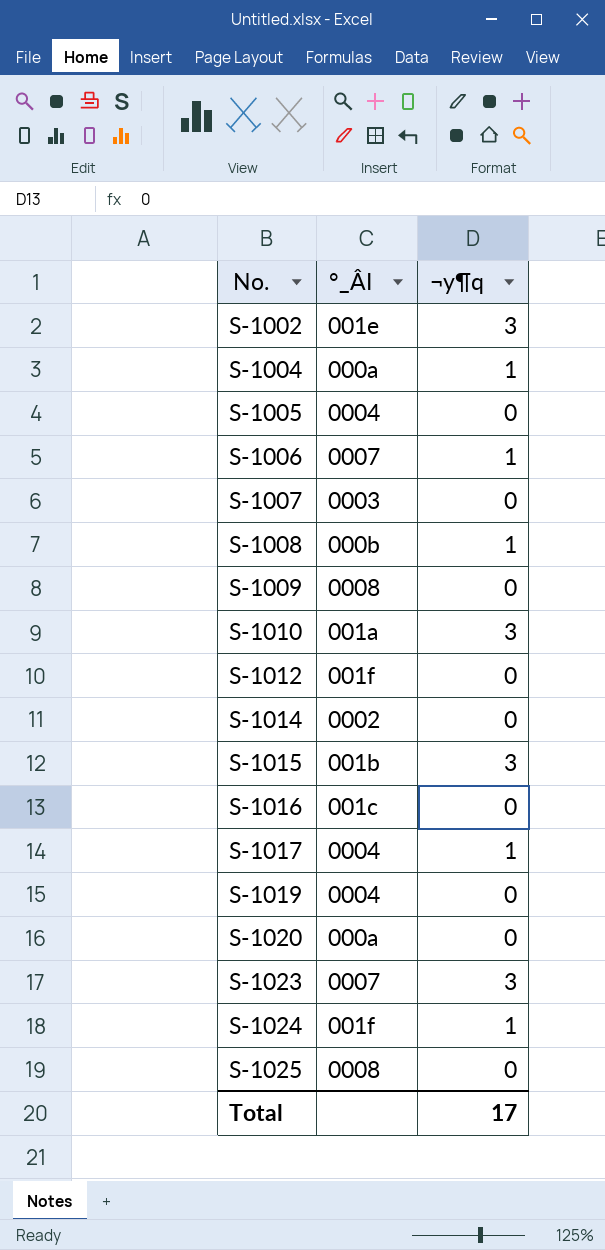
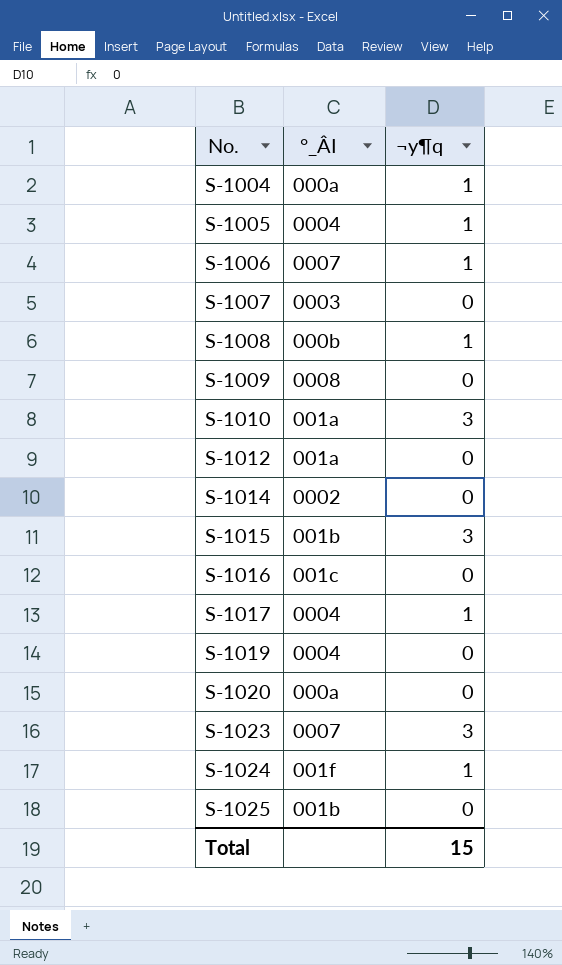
row S-1002: 001e | 3 -> none
S-1005 | ¬y¶q: 0 -> 1
S-1012 | °_ÂI: 001f -> 001a
S-1025 | °_ÂI: 0008 -> 001b
Total | ¬y¶q: 17 -> 15

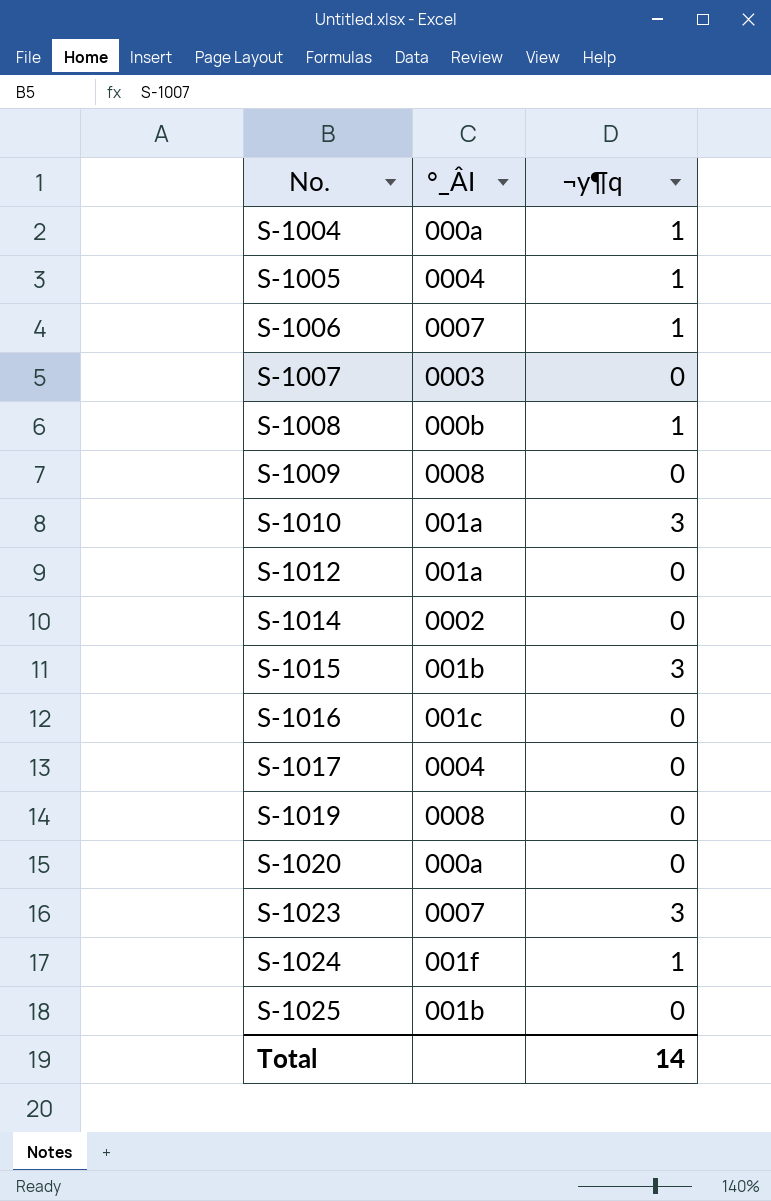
S-1017 | ¬y¶q: 1 -> 0
S-1019 | °_ÂI: 0004 -> 0008
Total | ¬y¶q: 15 -> 14

